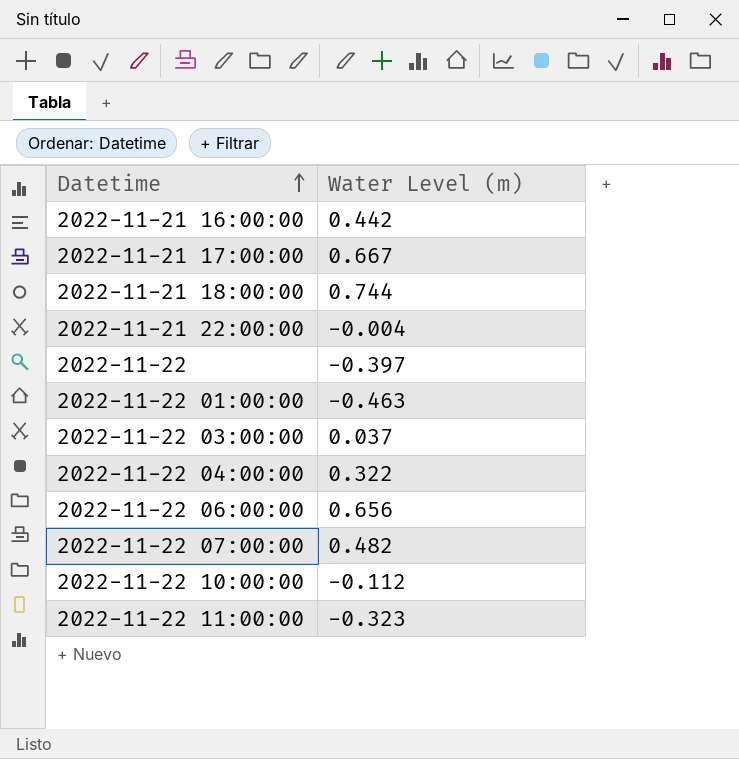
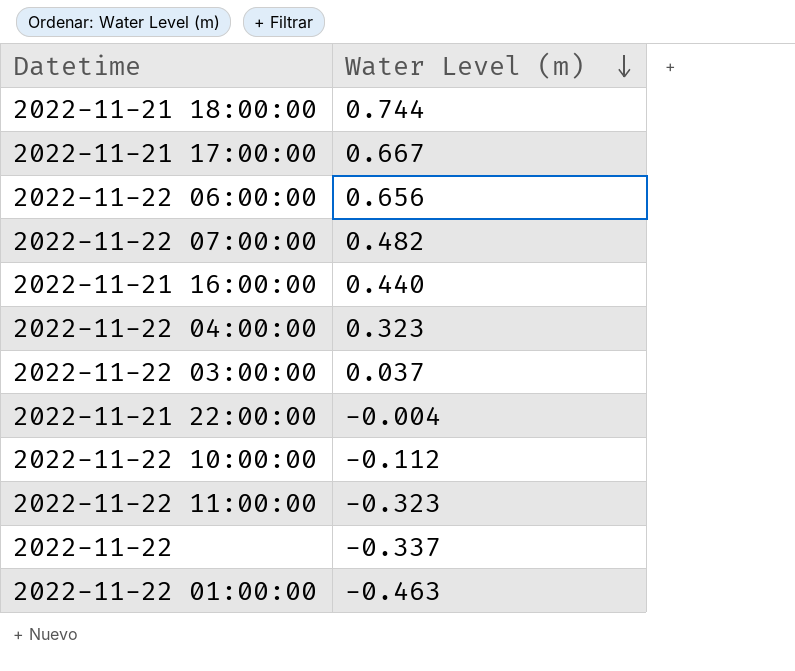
row order: Datetime ascending -> Water Level (m) descending
2022-11-21 16:00:00 | Water Level (m): 0.442 -> 0.440
2022-11-22 04:00:00 | Water Level (m): 0.322 -> 0.323
2022-11-22 | Water Level (m): -0.397 -> -0.337

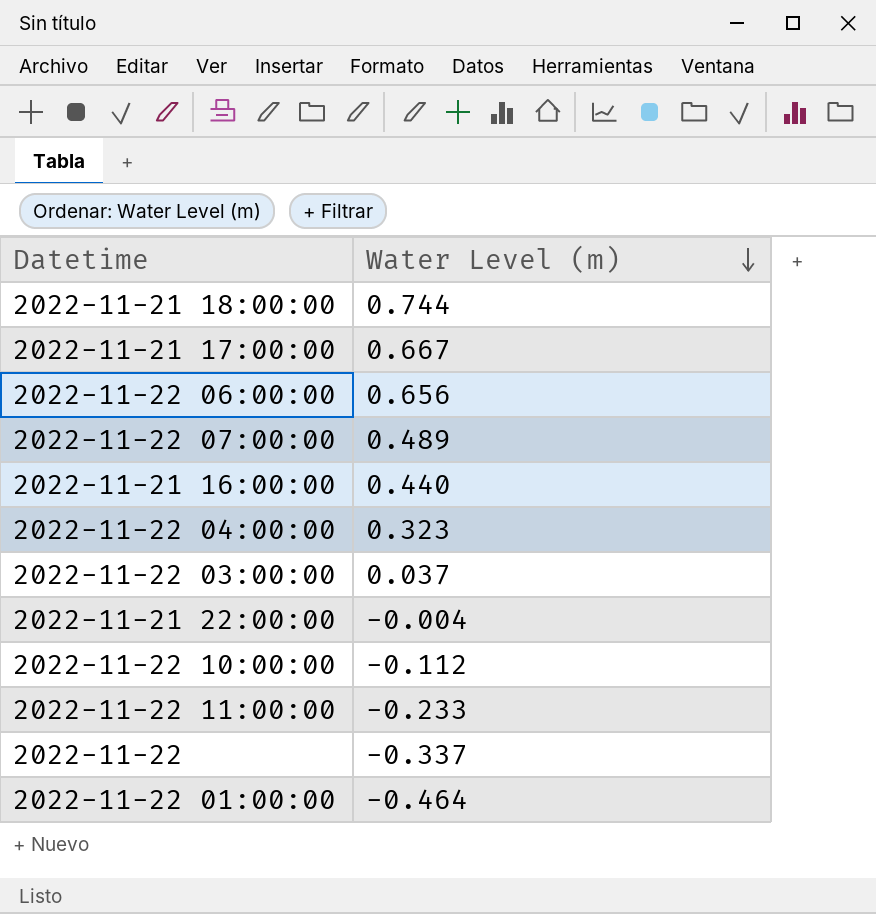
2022-11-22 07:00:00 | Water Level (m): 0.482 -> 0.489
2022-11-22 11:00:00 | Water Level (m): -0.323 -> -0.233
2022-11-22 01:00:00 | Water Level (m): -0.463 -> -0.464

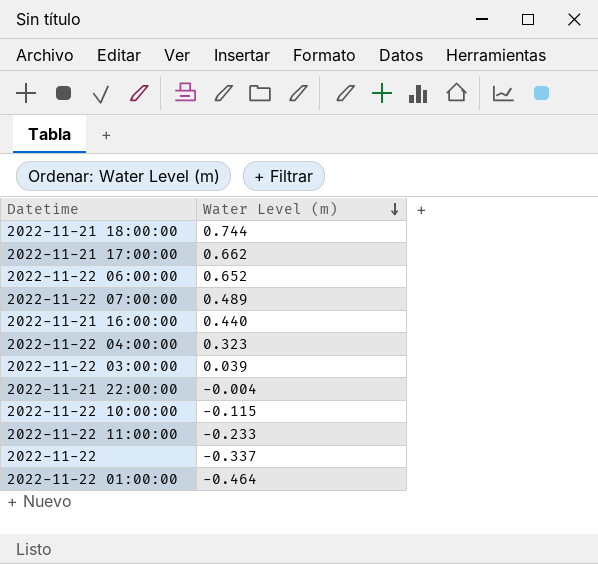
2022-11-21 17:00:00 | Water Level (m): 0.667 -> 0.662
2022-11-22 06:00:00 | Water Level (m): 0.656 -> 0.652
2022-11-22 03:00:00 | Water Level (m): 0.037 -> 0.039
2022-11-22 10:00:00 | Water Level (m): -0.112 -> -0.115

